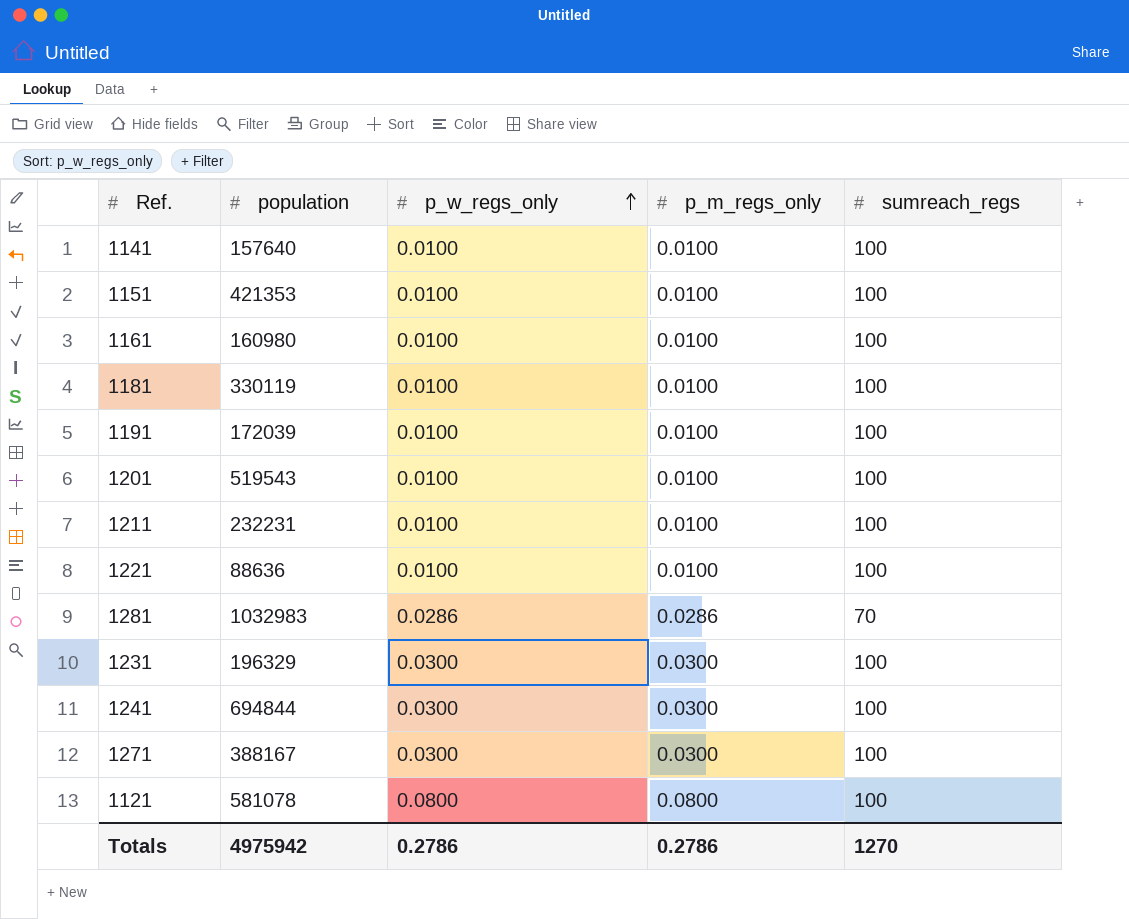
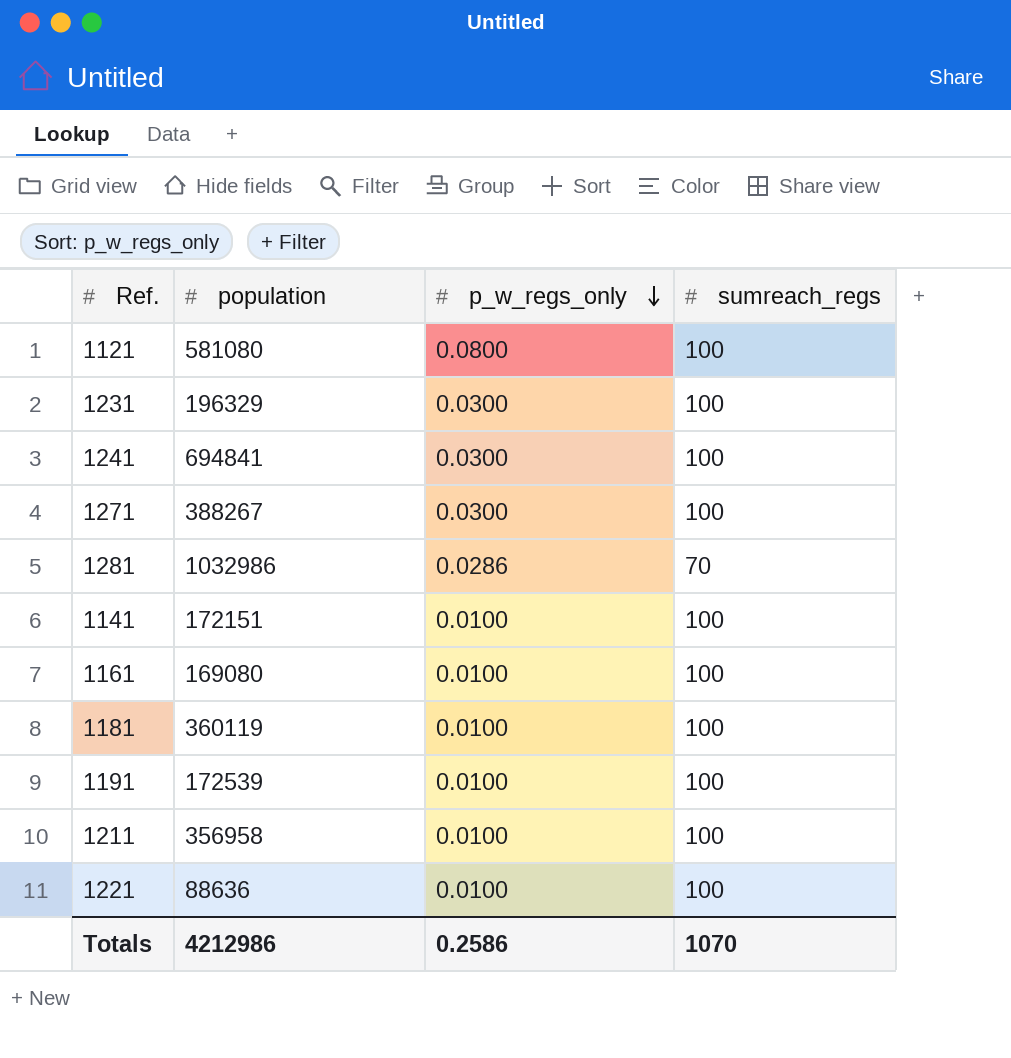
row order: p_w_regs_only ascending -> p_w_regs_only descending
column p_m_regs_only | position: 4 -> none
row 1151: 421353 | 0.0100 | 0.0100 | 100 -> none
row 1201: 519543 | 0.0100 | 0.0100 | 100 -> none
1121 | population: 581078 -> 581080
1241 | population: 694844 -> 694841
1271 | population: 388167 -> 388267
1281 | population: 1032983 -> 1032986
1141 | population: 157640 -> 172151
1161 | population: 160980 -> 169080
1181 | population: 330119 -> 360119
1191 | population: 172039 -> 172539
1211 | population: 232231 -> 356958
Totals | population: 4975942 -> 4212986
Totals | p_w_regs_only: 0.2786 -> 0.2586
Totals | sumreach_regs: 1270 -> 1070

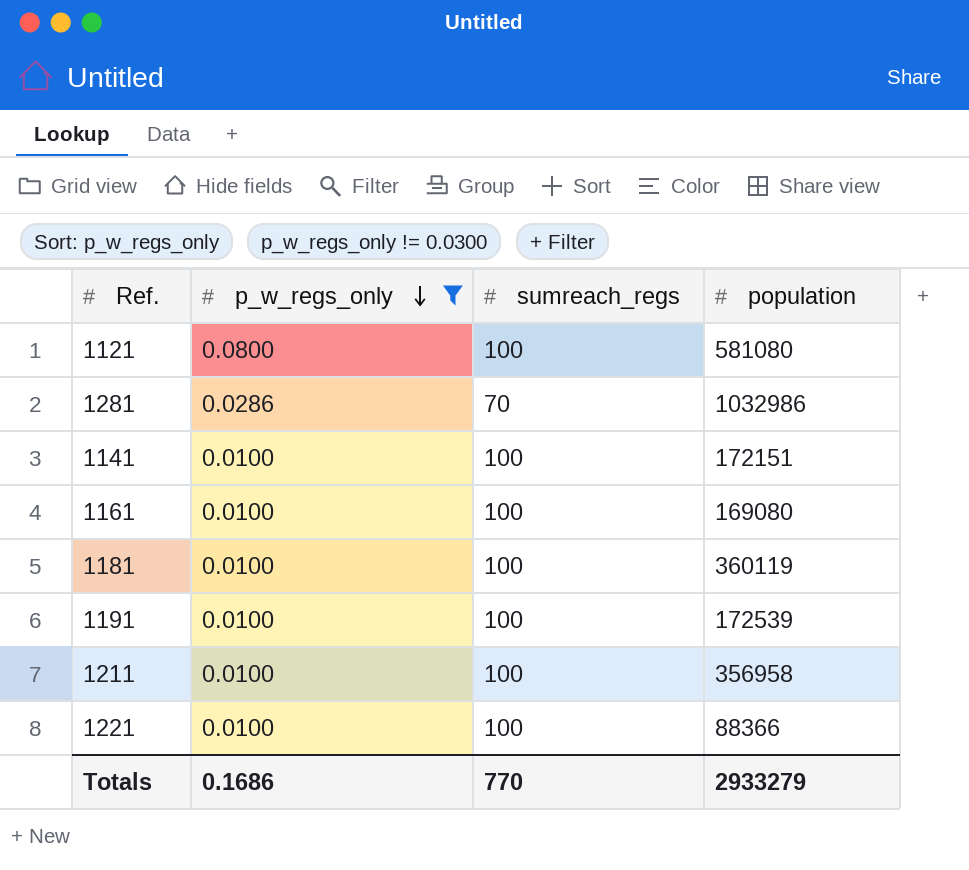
filter: none -> p_w_regs_only != 0.0300
column population | position: 2 -> 4
1221 | population: 88636 -> 88366
Totals | p_w_regs_only: 0.2586 -> 0.1686
Totals | sumreach_regs: 1070 -> 770
Totals | population: 4212986 -> 2933279

